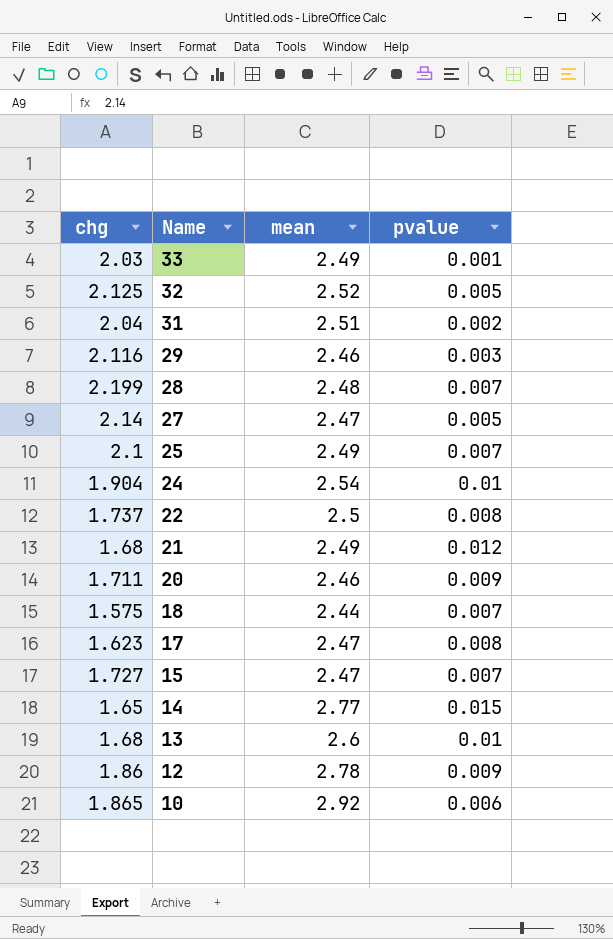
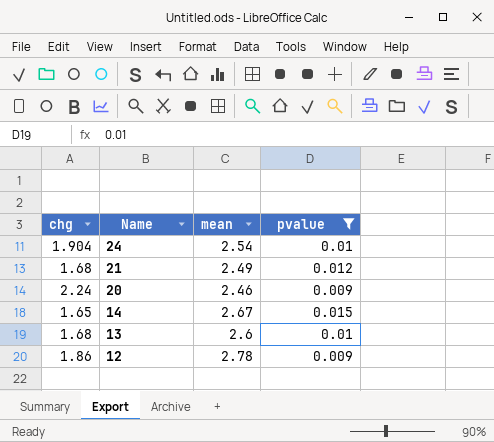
filter: none -> pvalue >= 0.009
20 | chg: 1.711 -> 2.24
14 | mean: 2.77 -> 2.67

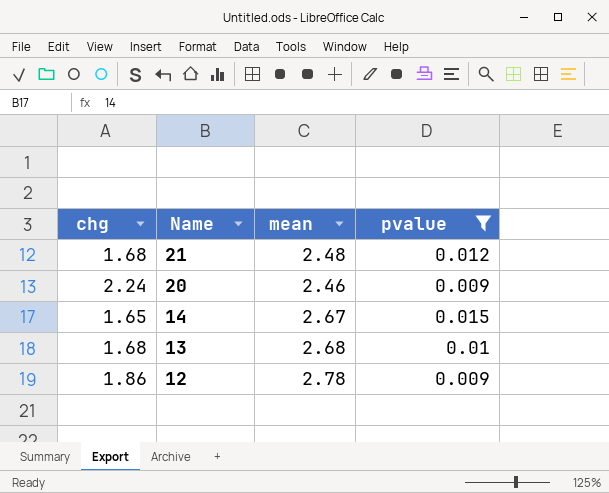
row 24: 1.904 | 2.54 | 0.01 -> none
21 | mean: 2.49 -> 2.48
13 | mean: 2.6 -> 2.68

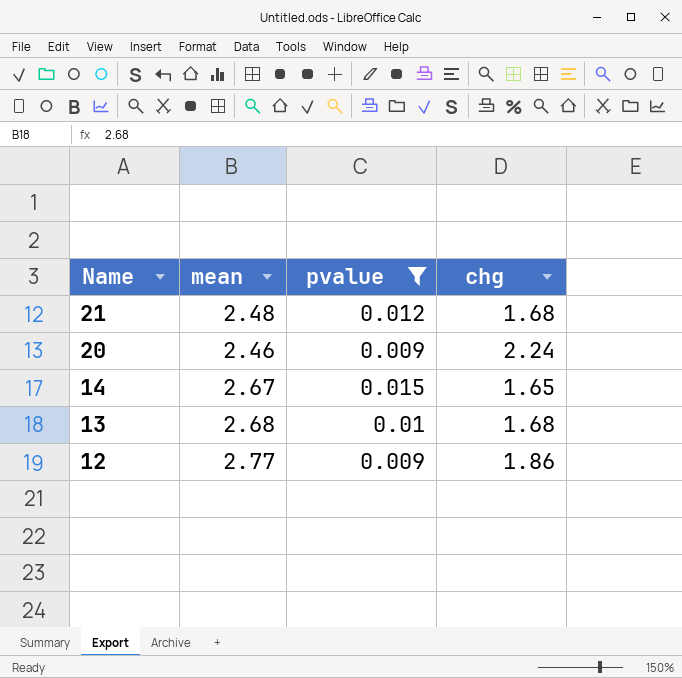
column chg | position: 1 -> 4
12 | mean: 2.78 -> 2.77

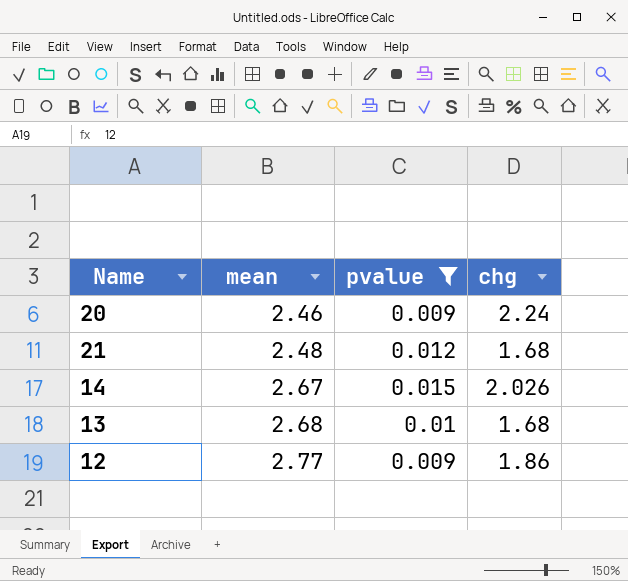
row order: Name descending -> mean ascending
14 | chg: 1.65 -> 2.026

